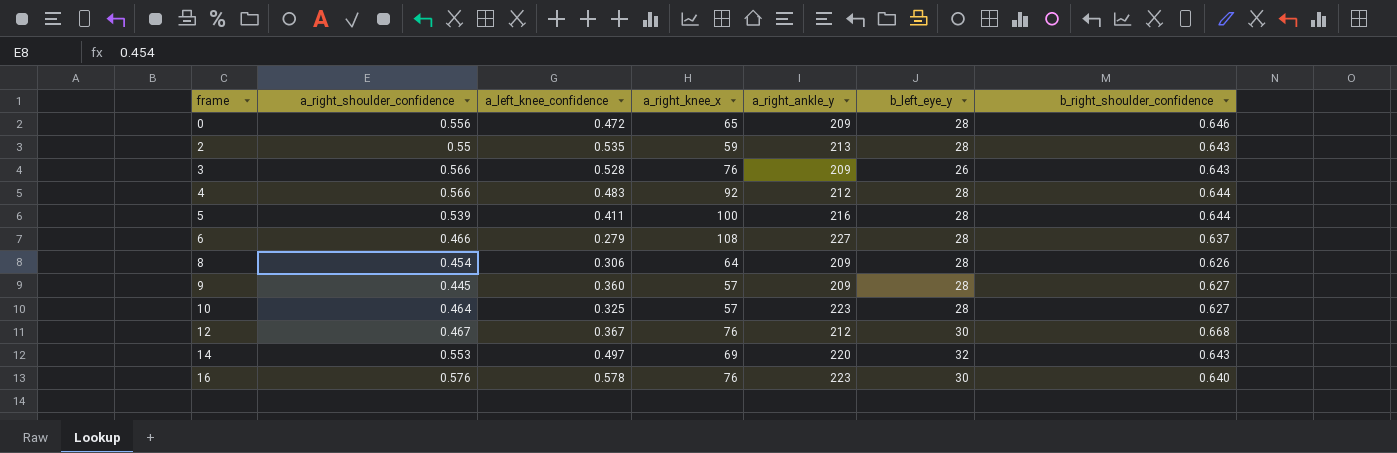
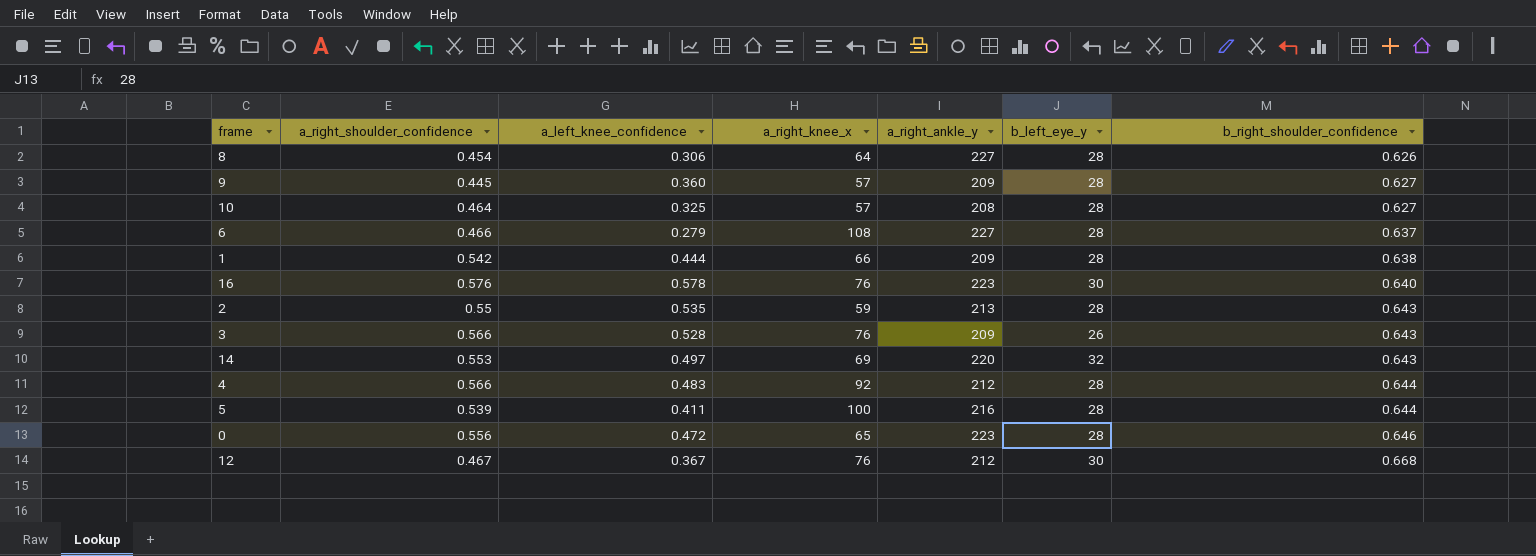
row order: frame ascending -> b_right_shoulder_confidence ascending
8 | a_right_ankle_y: 209 -> 227
10 | a_right_ankle_y: 223 -> 208
row 1: none -> 0.542 | 0.444 | 66 | 209 | 28 | 0.638
0 | a_right_ankle_y: 209 -> 223

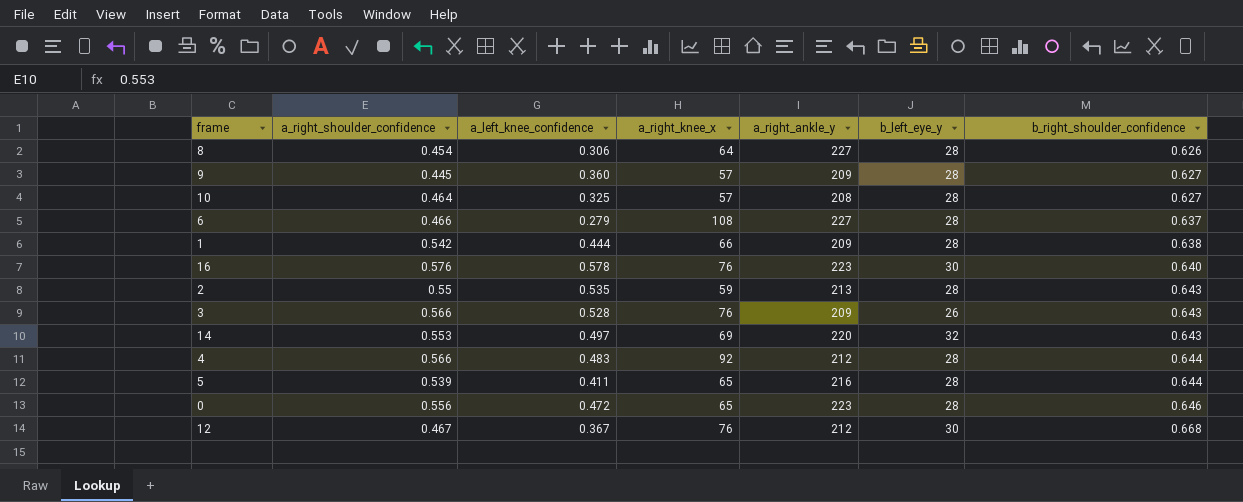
5 | a_right_knee_x: 100 -> 65

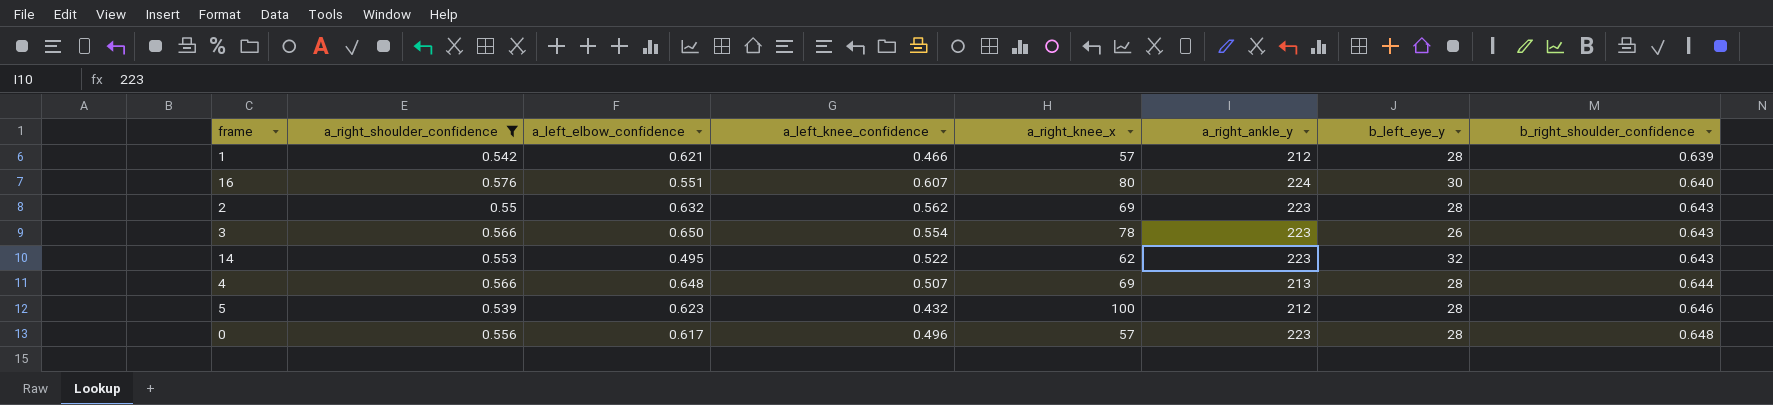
filter: none -> a_right_shoulder_confidence >= 0.539
column a_left_elbow_confidence | position: none -> 3
1 | a_left_knee_confidence: 0.444 -> 0.466
1 | a_right_knee_x: 66 -> 57
1 | a_right_ankle_y: 209 -> 212
1 | b_right_shoulder_confidence: 0.638 -> 0.639
16 | a_left_knee_confidence: 0.578 -> 0.607
16 | a_right_knee_x: 76 -> 80
16 | a_right_ankle_y: 223 -> 224
2 | a_left_knee_confidence: 0.535 -> 0.562
2 | a_right_knee_x: 59 -> 69
2 | a_right_ankle_y: 213 -> 223
3 | a_left_knee_confidence: 0.528 -> 0.554
3 | a_right_knee_x: 76 -> 78
3 | a_right_ankle_y: 209 -> 223
14 | a_left_knee_confidence: 0.497 -> 0.522
14 | a_right_knee_x: 69 -> 62
14 | a_right_ankle_y: 220 -> 223
4 | a_left_knee_confidence: 0.483 -> 0.507
4 | a_right_knee_x: 92 -> 69
4 | a_right_ankle_y: 212 -> 213
5 | a_left_knee_confidence: 0.411 -> 0.432
5 | a_right_knee_x: 65 -> 100
5 | a_right_ankle_y: 216 -> 212
5 | b_right_shoulder_confidence: 0.644 -> 0.646
0 | a_left_knee_confidence: 0.472 -> 0.496
0 | a_right_knee_x: 65 -> 57
0 | b_right_shoulder_confidence: 0.646 -> 0.648

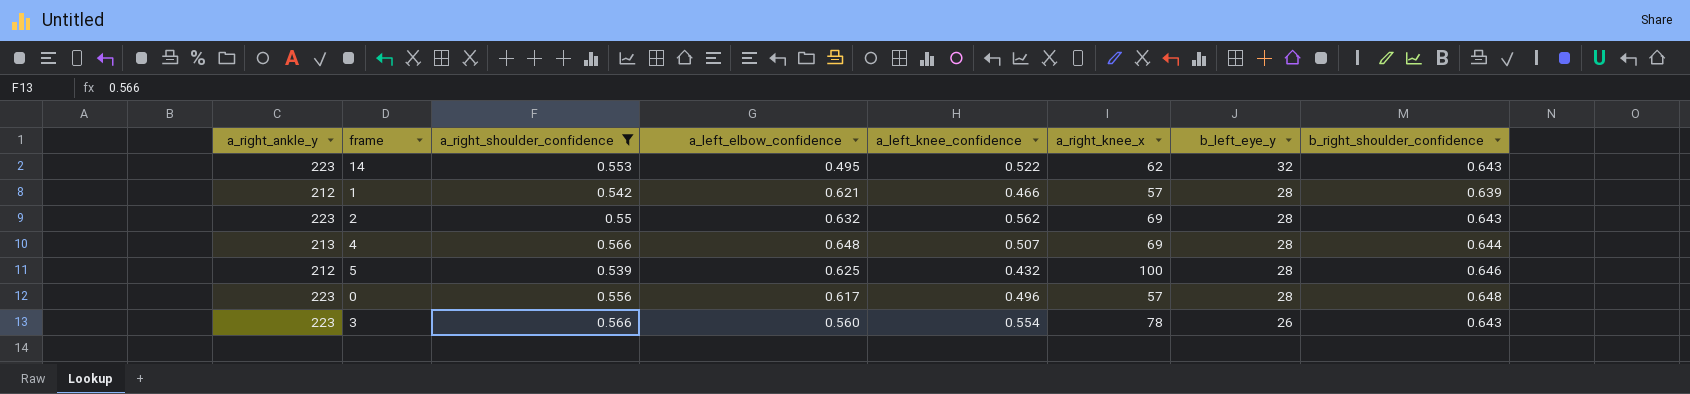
row order: b_right_shoulder_confidence ascending -> b_left_eye_y descending
column a_right_ankle_y | position: 6 -> 1
row 16: 0.576 | 0.551 | 0.607 | 80 | 224 | 30 | 0.640 -> none
5 | a_left_elbow_confidence: 0.623 -> 0.625
3 | a_left_elbow_confidence: 0.650 -> 0.560

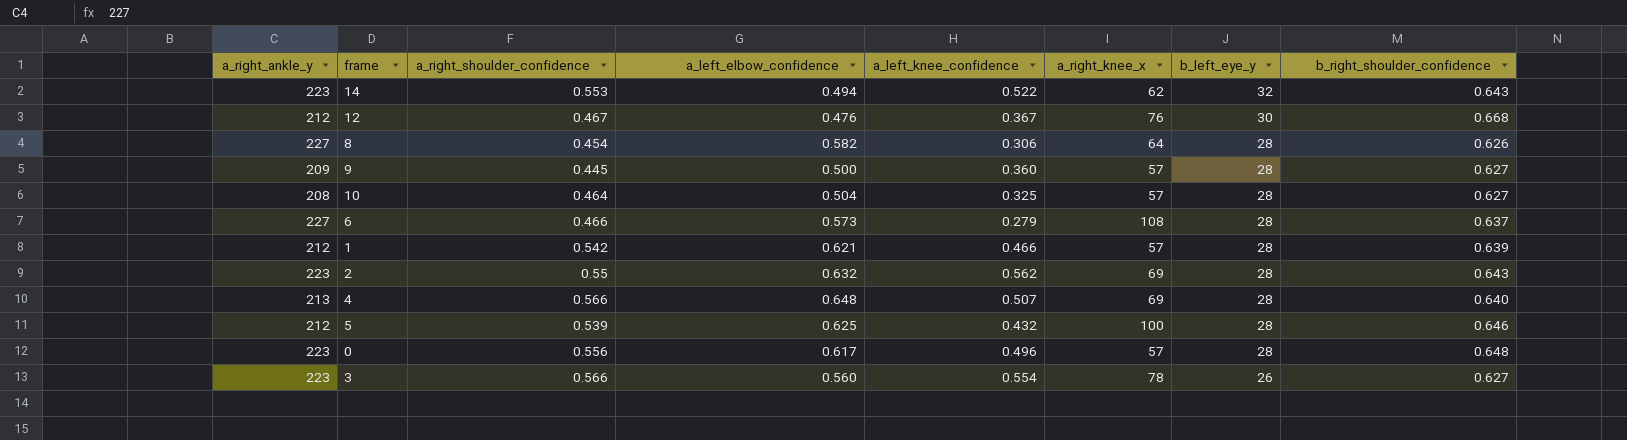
filter: a_right_shoulder_confidence >= 0.539 -> none
14 | a_left_elbow_confidence: 0.495 -> 0.494
4 | b_right_shoulder_confidence: 0.644 -> 0.640
3 | b_right_shoulder_confidence: 0.643 -> 0.627

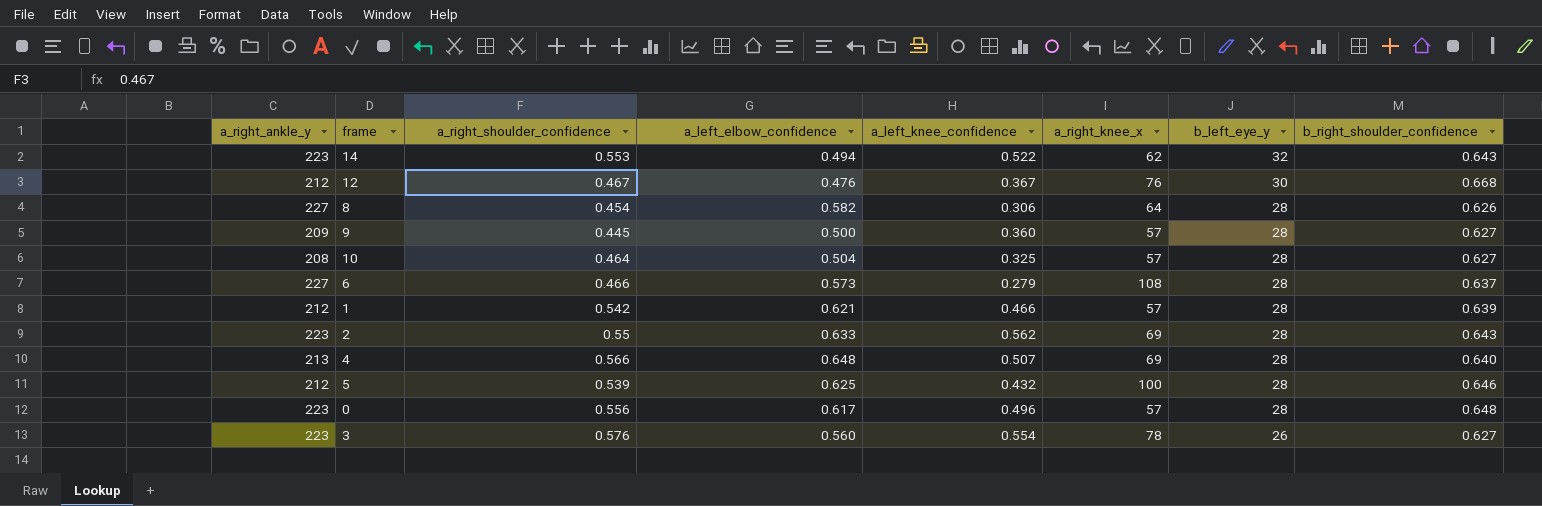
2 | a_left_elbow_confidence: 0.632 -> 0.633
3 | a_right_shoulder_confidence: 0.566 -> 0.576

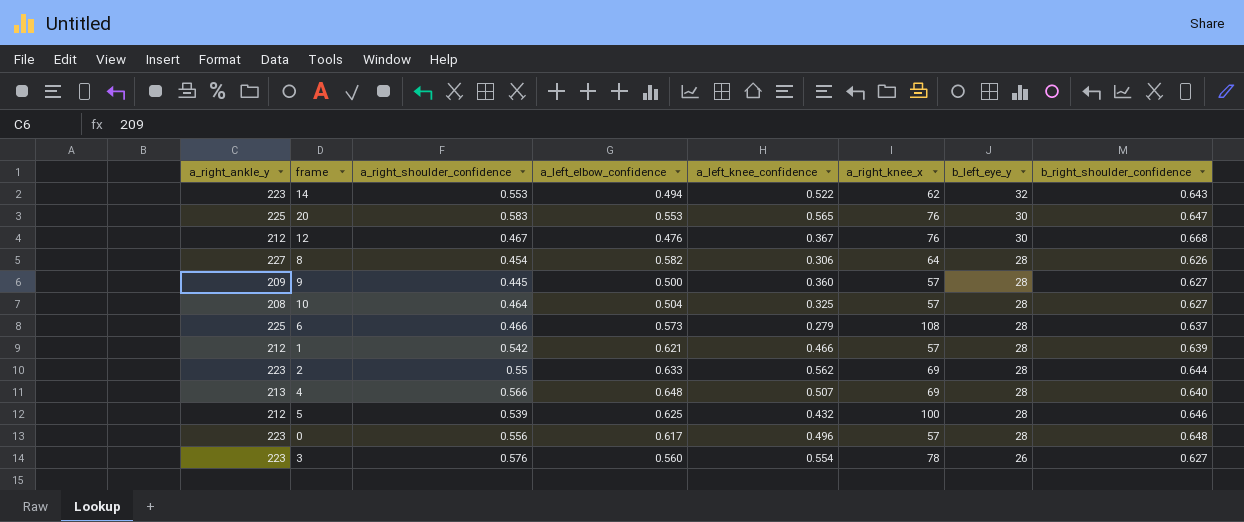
row 20: none -> 225 | 0.583 | 0.553 | 0.565 | 76 | 30 | 0.647
6 | a_right_ankle_y: 227 -> 225
2 | b_right_shoulder_confidence: 0.643 -> 0.644

